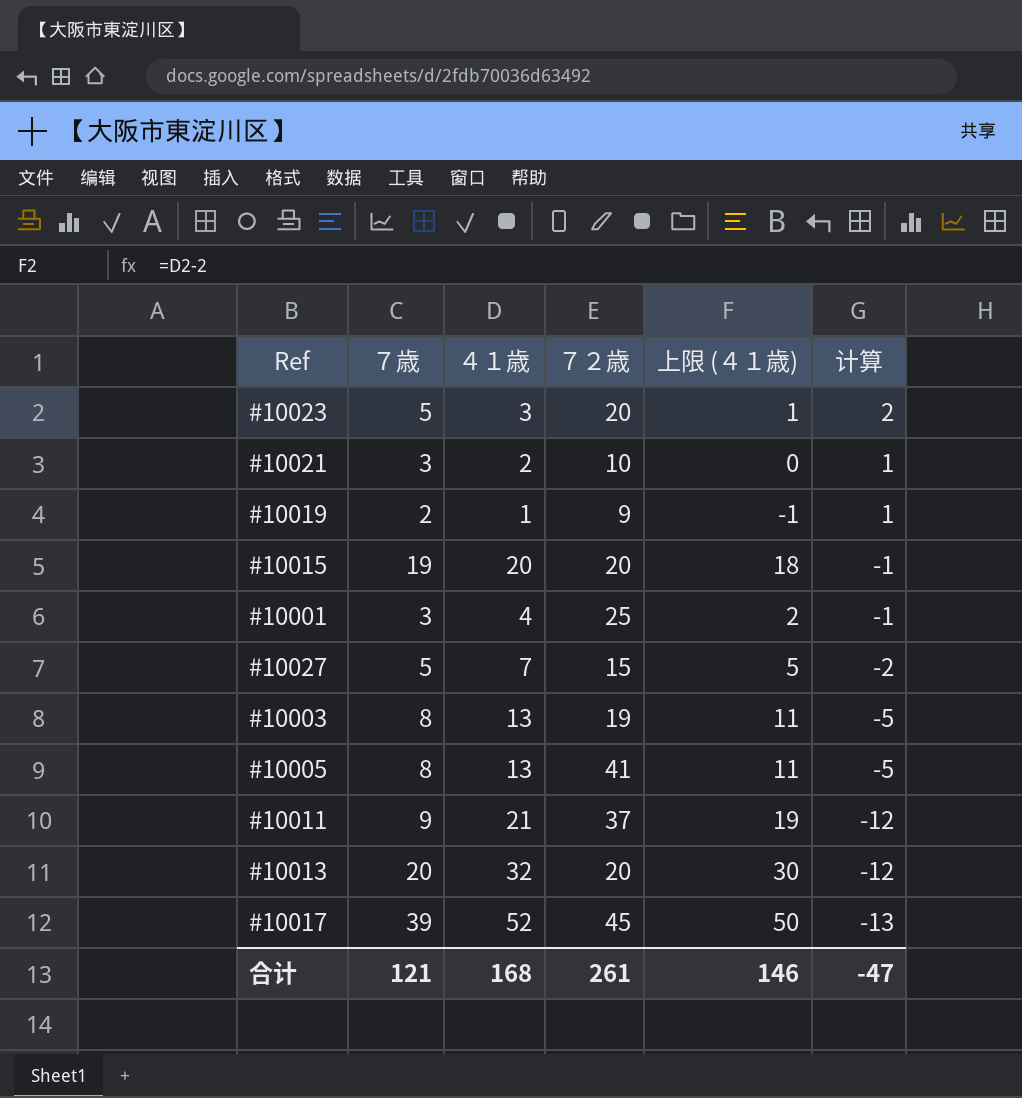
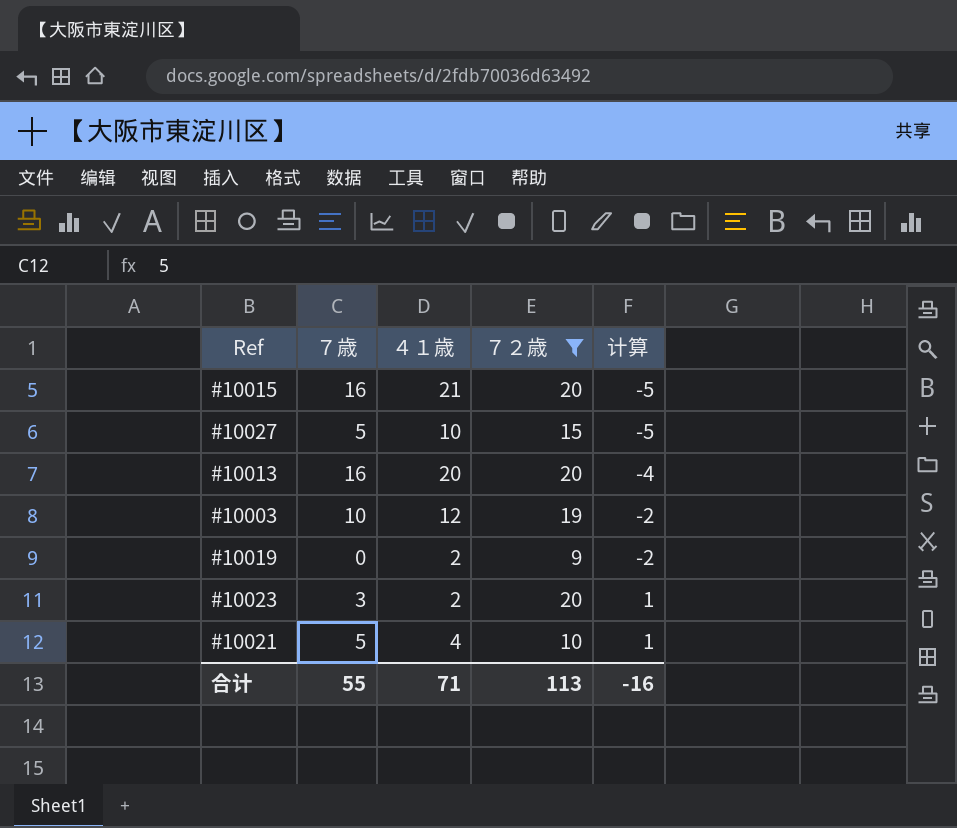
filter: none -> ７２歳 <= 20
row order: 计算 descending -> 计算 ascending
column 上限 (４１歳) | formula: [４１歳] - 2 -> none
#10015 | ７歳: 19 -> 16
#10015 | ４１歳: 20 -> 21
#10015 | 计算: -1 -> -5
#10027 | ４１歳: 7 -> 10
#10027 | 计算: -2 -> -5
#10013 | ７歳: 20 -> 16
#10013 | ４１歳: 32 -> 20
#10013 | 计算: -12 -> -4
#10003 | ７歳: 8 -> 10
#10003 | ４１歳: 13 -> 12
#10003 | 计算: -5 -> -2
#10019 | ７歳: 2 -> 0
#10019 | ４１歳: 1 -> 2
#10019 | 计算: 1 -> -2
#10023 | ７歳: 5 -> 3
#10023 | ４１歳: 3 -> 2
#10023 | 计算: 2 -> 1
#10021 | ７歳: 3 -> 5
#10021 | ４１歳: 2 -> 4
合计 | ７歳: 121 -> 55
合计 | ４１歳: 168 -> 71
合计 | ７２歳: 261 -> 113
合计 | 计算: -47 -> -16

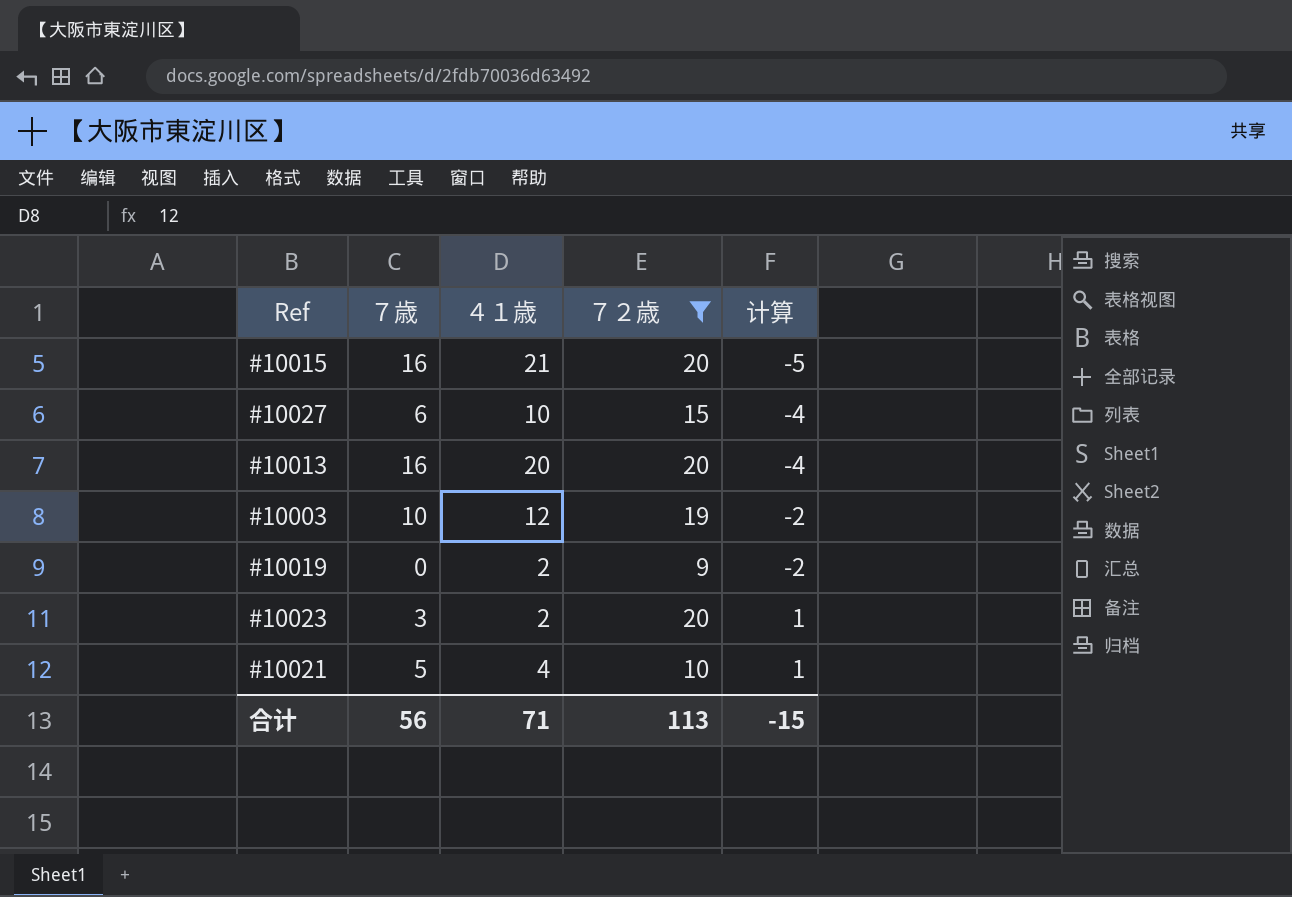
#10027 | ７歳: 5 -> 6
#10027 | 计算: -5 -> -4
合计 | ７歳: 55 -> 56
合计 | 计算: -16 -> -15

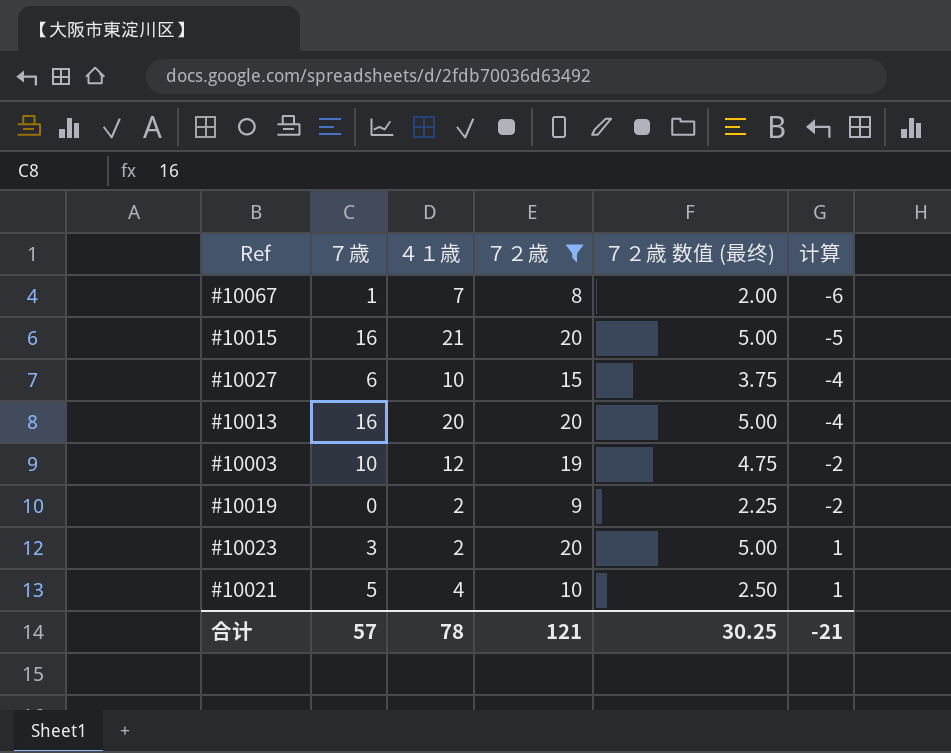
column ７２歳 数值 (最终) | formula: none -> [７２歳] * 0.25
row #10067: none -> 1 | 7 | 8 | 2.00 | -6
合计 | ７歳: 56 -> 57
合计 | ４１歳: 71 -> 78
合计 | ７２歳: 113 -> 121
合计 | 计算: -15 -> -21

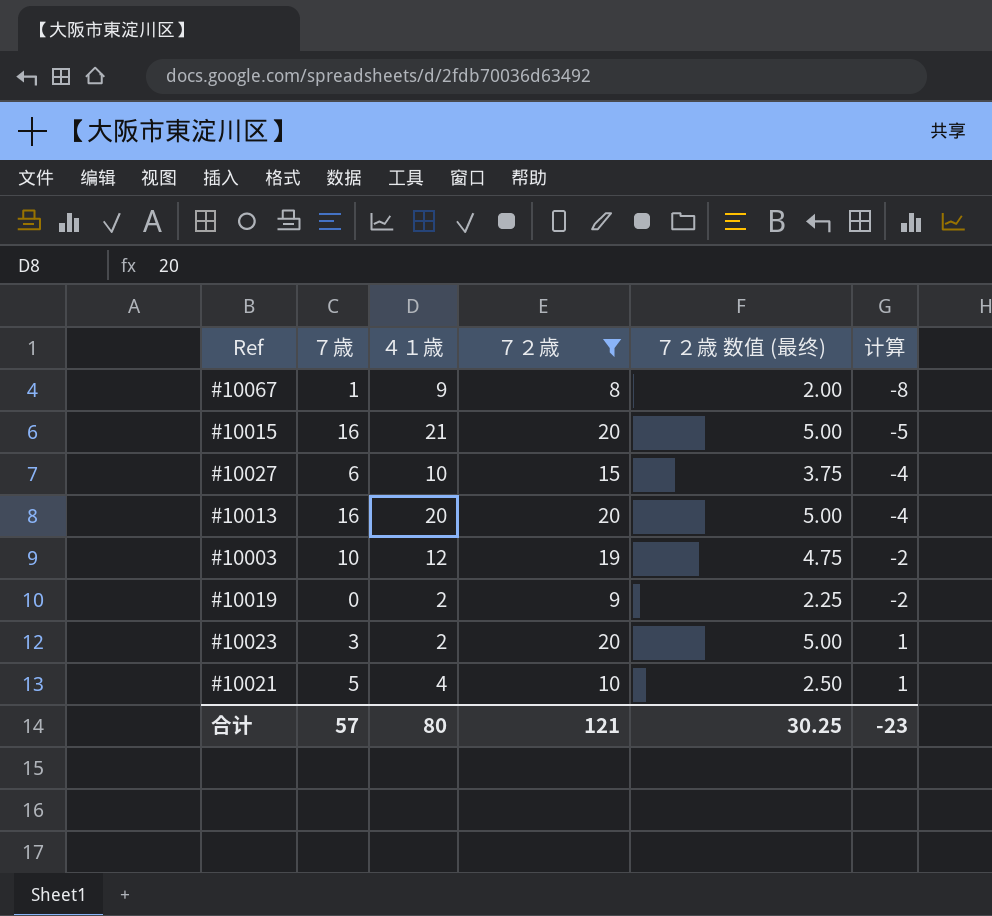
#10067 | ４１歳: 7 -> 9
#10067 | 计算: -6 -> -8
合计 | ４１歳: 78 -> 80
合计 | 计算: -21 -> -23

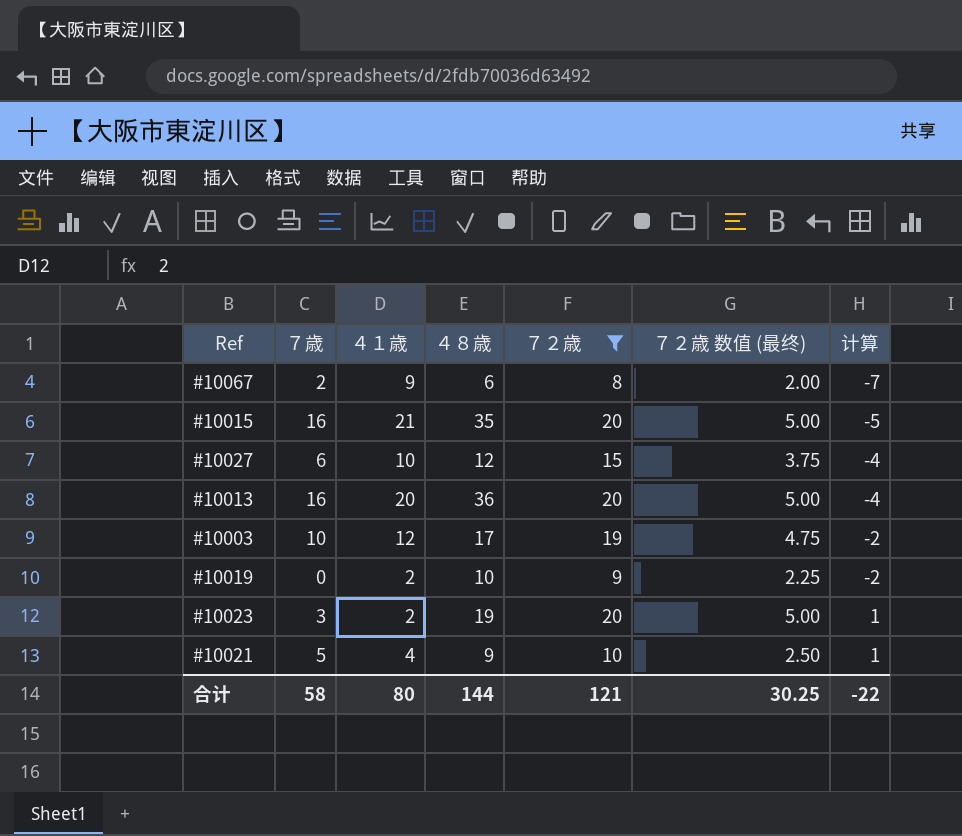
column ４８歳 | position: none -> 4
#10067 | ７歳: 1 -> 2
#10067 | 计算: -8 -> -7
合计 | ７歳: 57 -> 58
合计 | 计算: -23 -> -22

